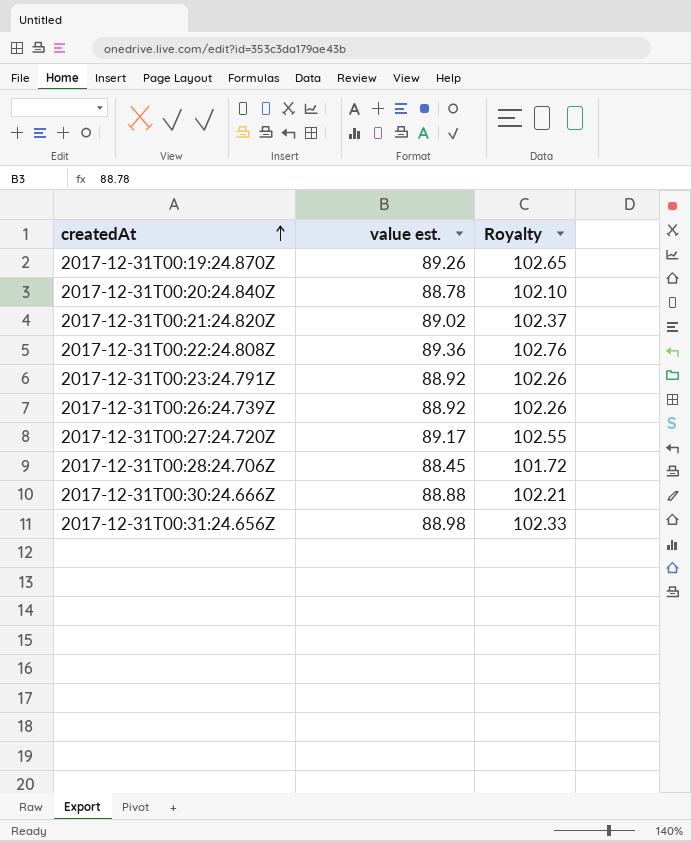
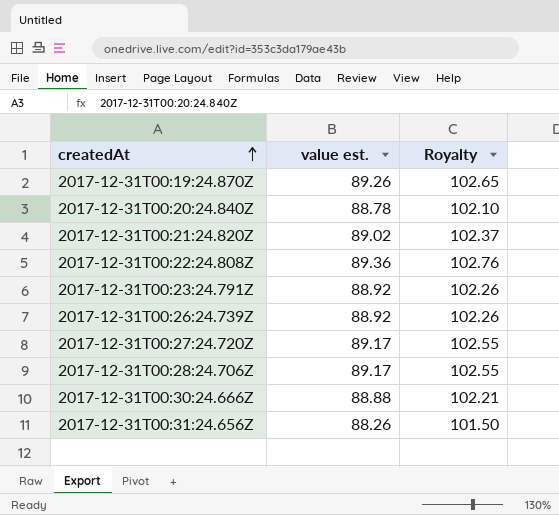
2017-12-31T00:28:24.706Z | value est.: 88.45 -> 89.17
2017-12-31T00:28:24.706Z | Royalty: 101.72 -> 102.55
2017-12-31T00:31:24.656Z | value est.: 88.98 -> 88.26
2017-12-31T00:31:24.656Z | Royalty: 102.33 -> 101.50

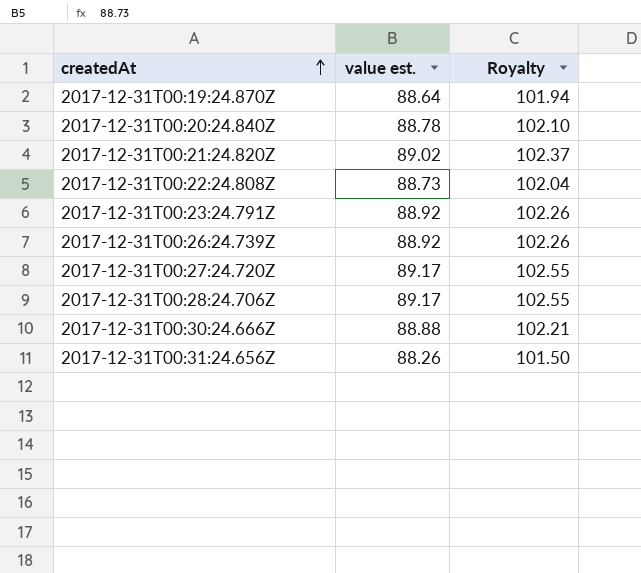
2017-12-31T00:19:24.870Z | value est.: 89.26 -> 88.64
2017-12-31T00:19:24.870Z | Royalty: 102.65 -> 101.94
2017-12-31T00:22:24.808Z | value est.: 89.36 -> 88.73
2017-12-31T00:22:24.808Z | Royalty: 102.76 -> 102.04

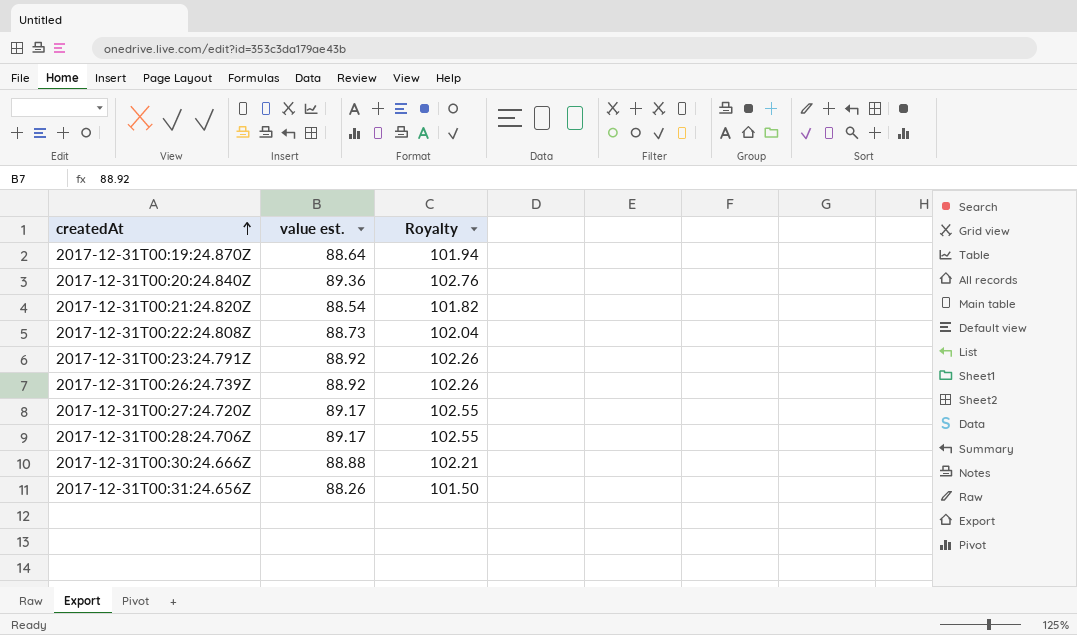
2017-12-31T00:20:24.840Z | value est.: 88.78 -> 89.36
2017-12-31T00:20:24.840Z | Royalty: 102.10 -> 102.76
2017-12-31T00:21:24.820Z | value est.: 89.02 -> 88.54
2017-12-31T00:21:24.820Z | Royalty: 102.37 -> 101.82

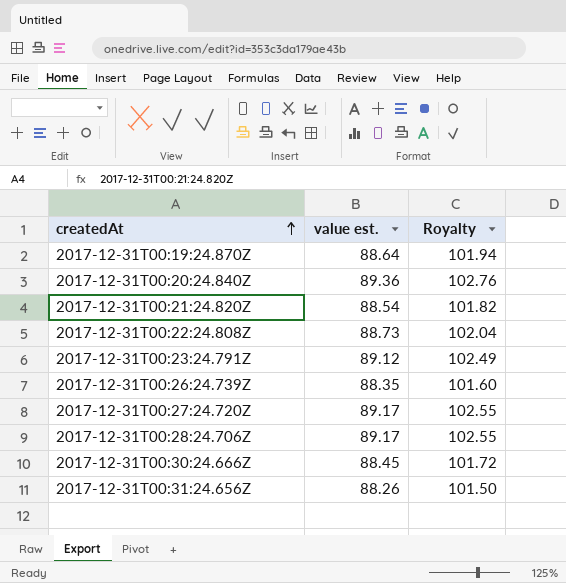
2017-12-31T00:23:24.791Z | value est.: 88.92 -> 89.12
2017-12-31T00:23:24.791Z | Royalty: 102.26 -> 102.49
2017-12-31T00:26:24.739Z | value est.: 88.92 -> 88.35
2017-12-31T00:26:24.739Z | Royalty: 102.26 -> 101.60
2017-12-31T00:30:24.666Z | value est.: 88.88 -> 88.45
2017-12-31T00:30:24.666Z | Royalty: 102.21 -> 101.72

